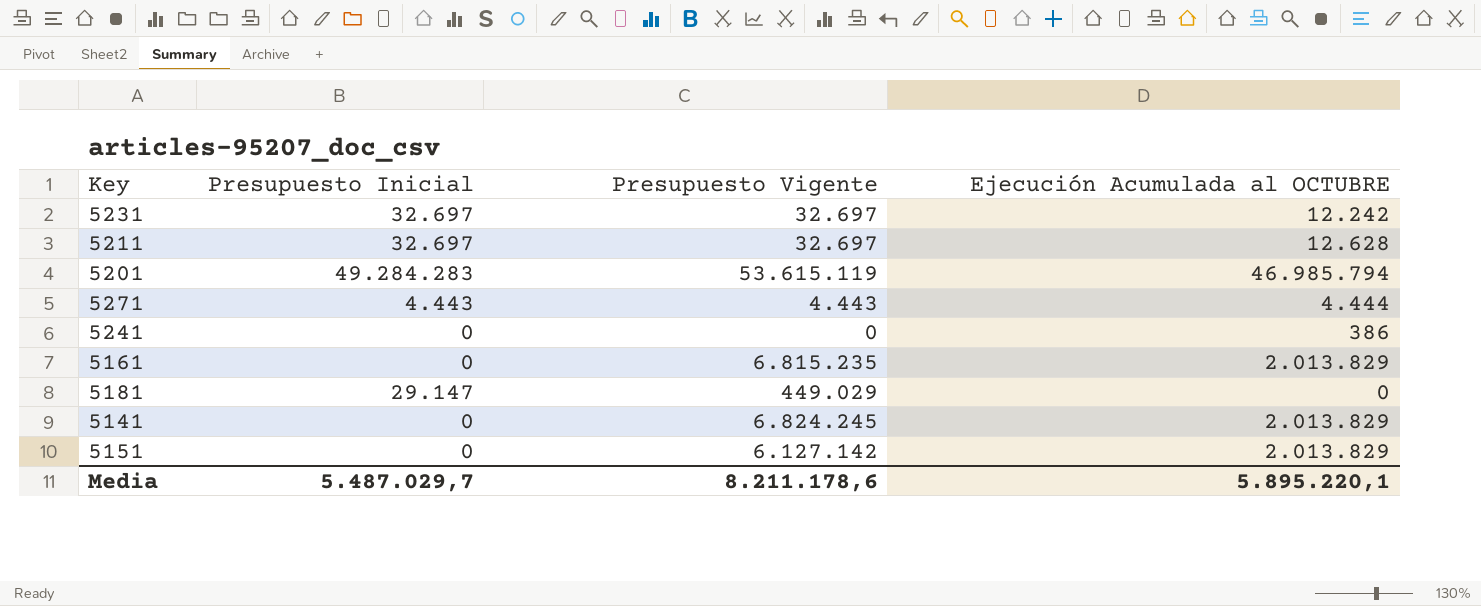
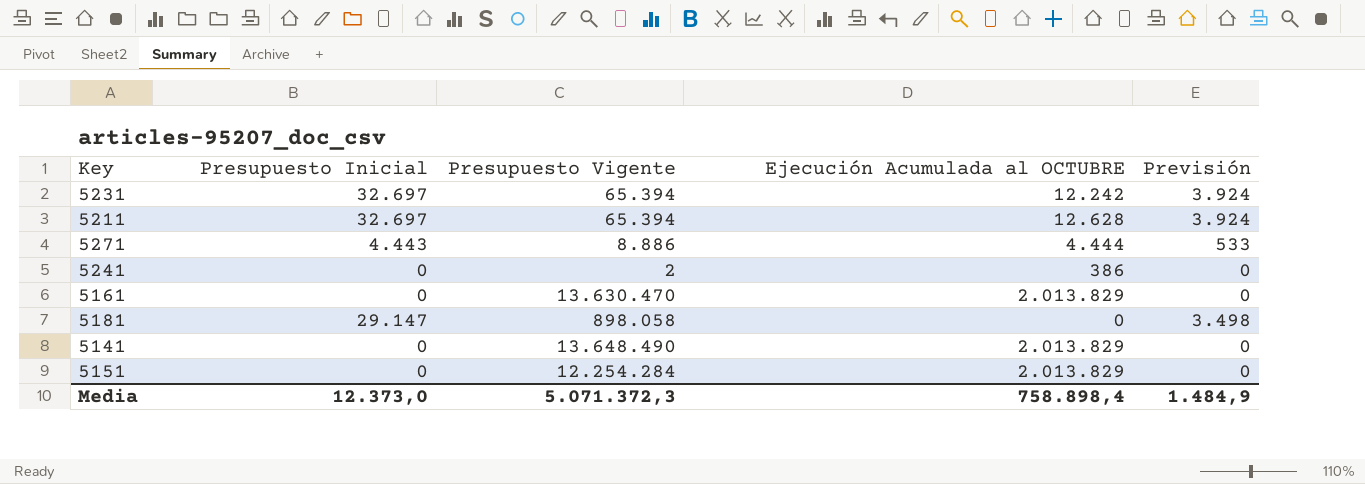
column Previsión | formula: none -> [Presupuesto Inicial] * 0,12
row 5201: 49.284.283 | 53.615.119 | 46.985.794 -> none
5231 | Presupuesto Vigente: 32.697 -> 65.394
5211 | Presupuesto Vigente: 32.697 -> 65.394
5271 | Presupuesto Vigente: 4.443 -> 8.886
5241 | Presupuesto Vigente: 0 -> 2
5161 | Presupuesto Vigente: 6.815.235 -> 13.630.470
5181 | Presupuesto Vigente: 449.029 -> 898.058
5141 | Presupuesto Vigente: 6.824.245 -> 13.648.490
5151 | Presupuesto Vigente: 6.127.142 -> 12.254.284
Media | Presupuesto Inicial: 5.487.029,7 -> 12.373,0
Media | Presupuesto Vigente: 8.211.178,6 -> 5.071.372,3
Media | Ejecución Acumulada al OCTUBRE: 5.895.220,1 -> 758.898,4

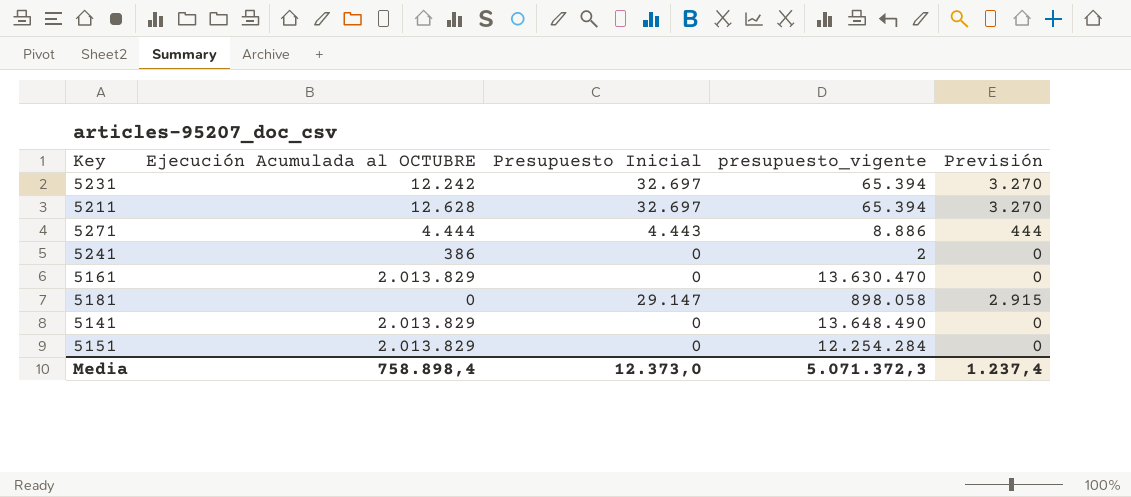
column Ejecución Acumulada al OCTUBRE | position: 4 -> 2
column name: Presupuesto Vigente -> presupuesto_vigente
column Previsión | formula: [Presupuesto Inicial] * 0,12 -> [Presupuesto Inicial] * 0,1
Media | Previsión: 1.484,9 -> 1.237,4

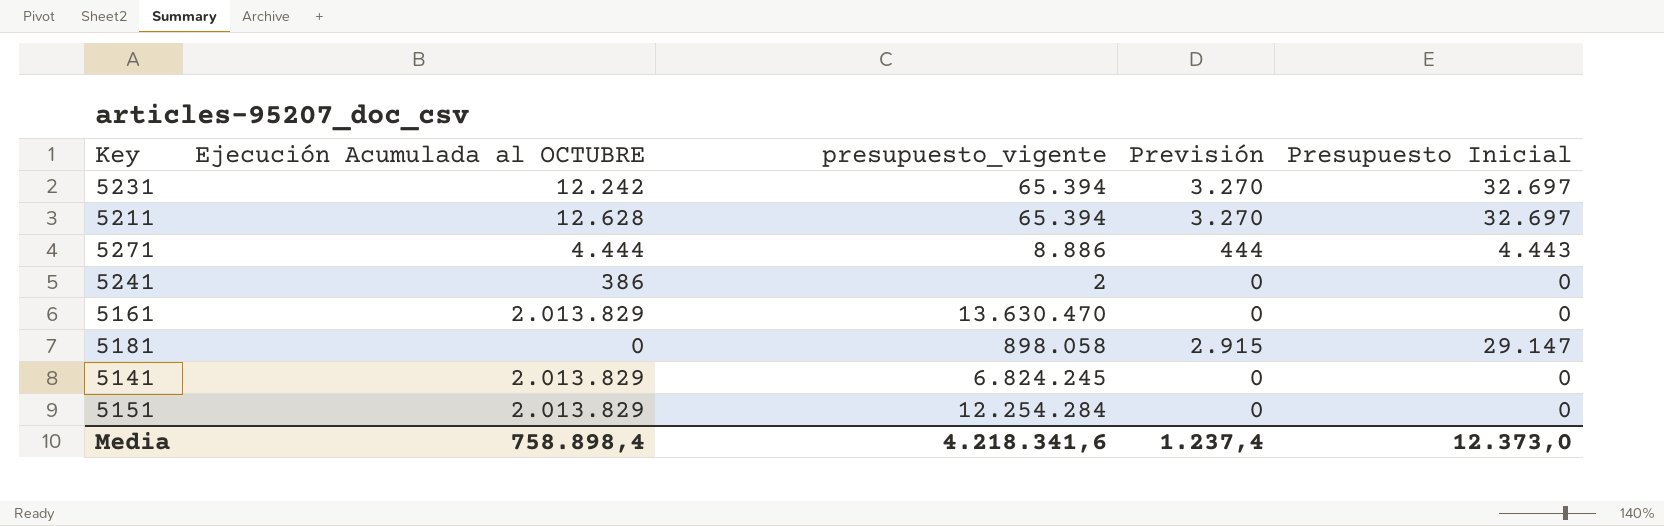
column Presupuesto Inicial | position: 3 -> 5
5141 | presupuesto_vigente: 13.648.490 -> 6.824.245
Media | presupuesto_vigente: 5.071.372,3 -> 4.218.341,6

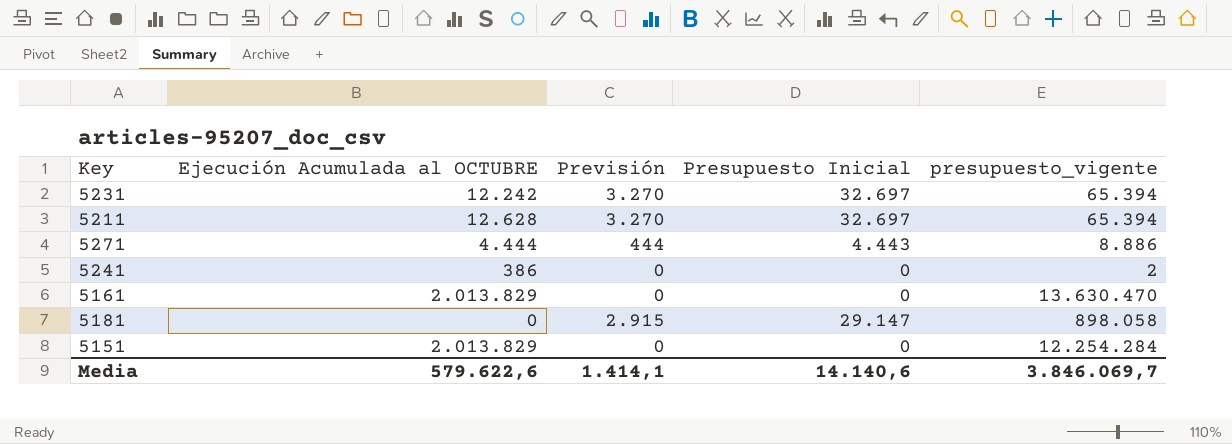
column presupuesto_vigente | position: 3 -> 5
row 5141: 2.013.829 | 6.824.245 | 0 | 0 -> none
Media | Ejecución Acumulada al OCTUBRE: 758.898,4 -> 579.622,6
Media | Previsión: 1.237,4 -> 1.414,1
Media | Presupuesto Inicial: 12.373,0 -> 14.140,6
Media | presupuesto_vigente: 4.218.341,6 -> 3.846.069,7

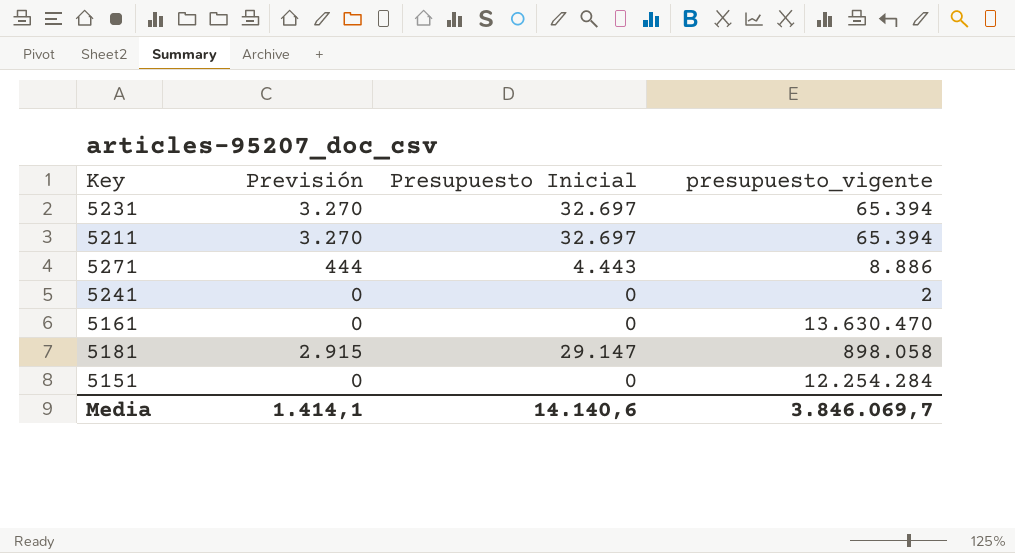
column Ejecución Acumulada al OCTUBRE | position: 2 -> none

